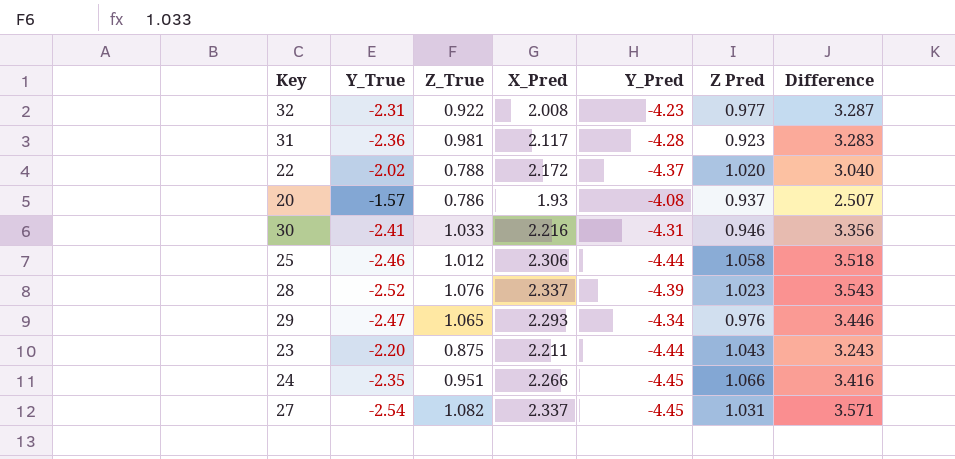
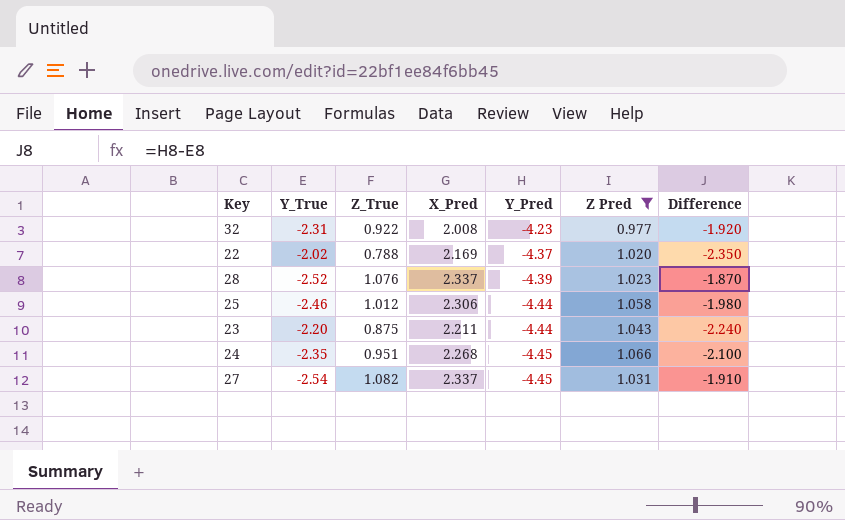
filter: none -> Z Pred >= 0.977
row order: none -> Y_Pred descending
column Difference | formula: [Z Pred] - [Y_True] -> [Y_Pred] - [Y_True]
22 | X_Pred: 2.172 -> 2.169
24 | X_Pred: 2.266 -> 2.268

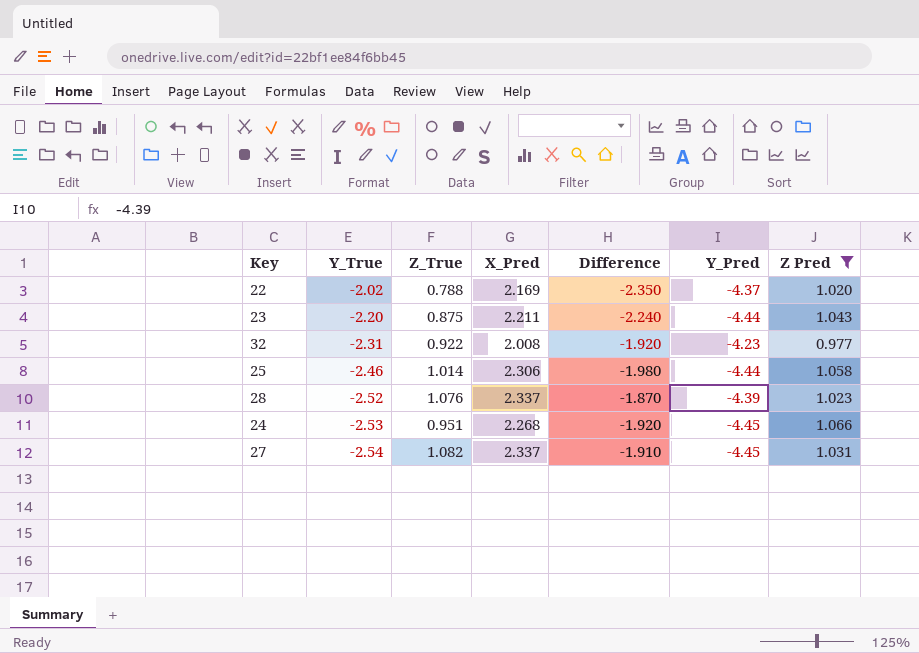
row order: Y_Pred descending -> Y_True descending
column Difference | position: 7 -> 5
25 | Z_True: 1.012 -> 1.014
24 | Y_True: -2.35 -> -2.53
24 | Difference: -2.100 -> -1.920

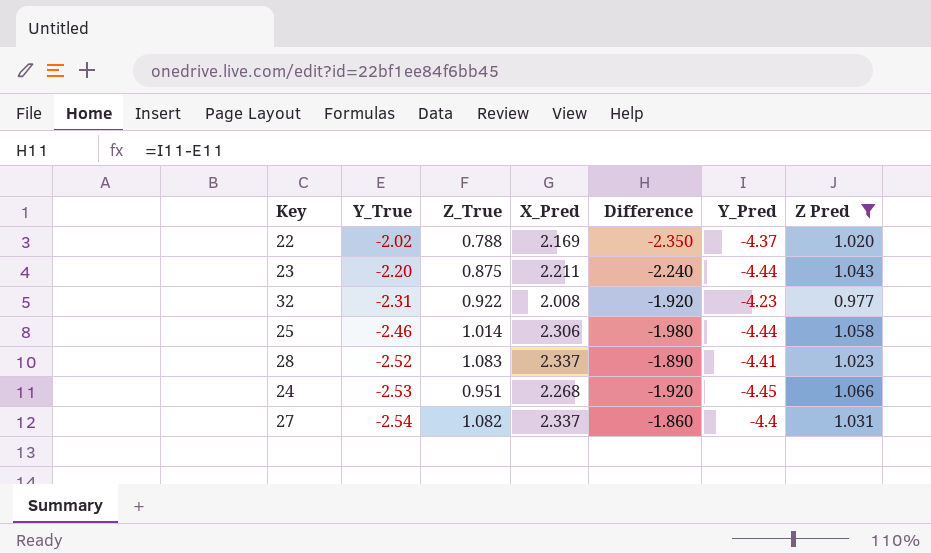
28 | Z_True: 1.076 -> 1.083
28 | Difference: -1.870 -> -1.890
28 | Y_Pred: -4.39 -> -4.41
27 | Difference: -1.910 -> -1.860
27 | Y_Pred: -4.45 -> -4.4

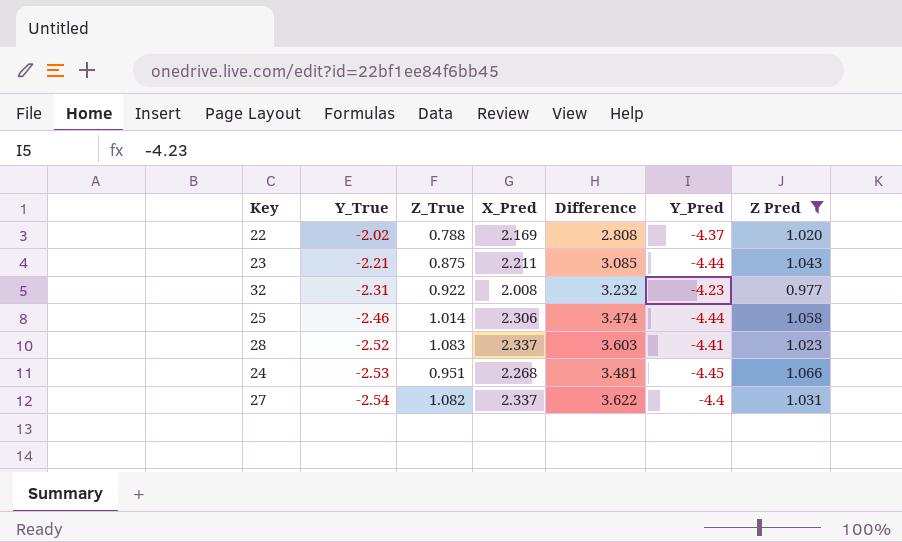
column Difference | formula: [Y_Pred] - [Y_True] -> [Z_True] - [Y_True]
23 | Y_True: -2.20 -> -2.21

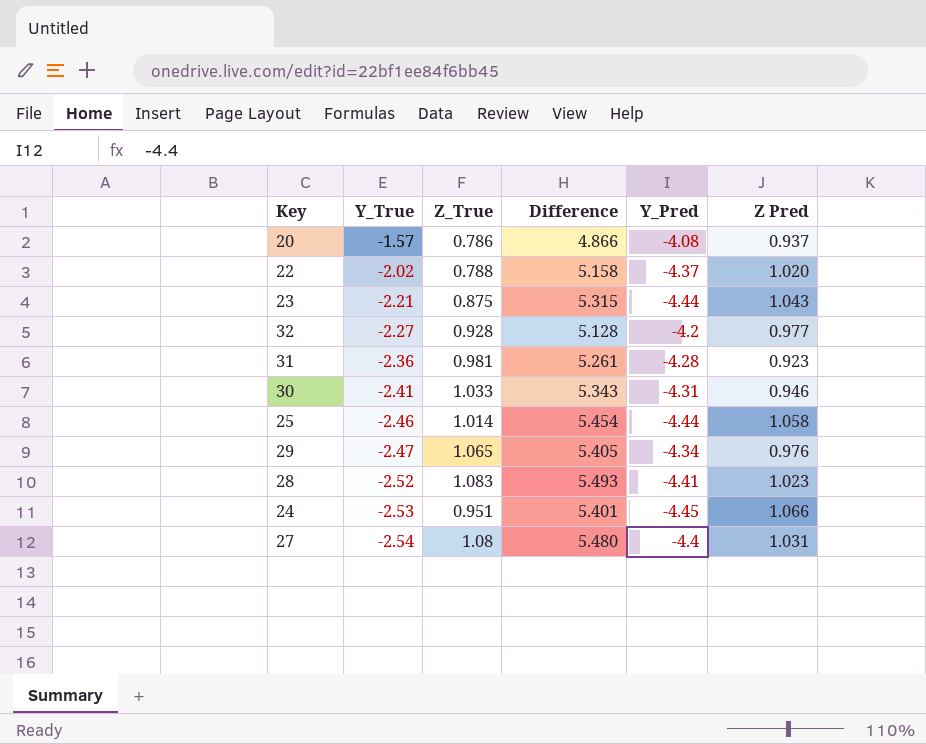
filter: Z Pred >= 0.977 -> none
column X_Pred | position: 4 -> none
column Difference | formula: [Z_True] - [Y_True] -> [Z_True] - [Y_Pred]
32 | Y_True: -2.31 -> -2.27
32 | Z_True: 0.922 -> 0.928
32 | Y_Pred: -4.23 -> -4.2
27 | Z_True: 1.082 -> 1.08

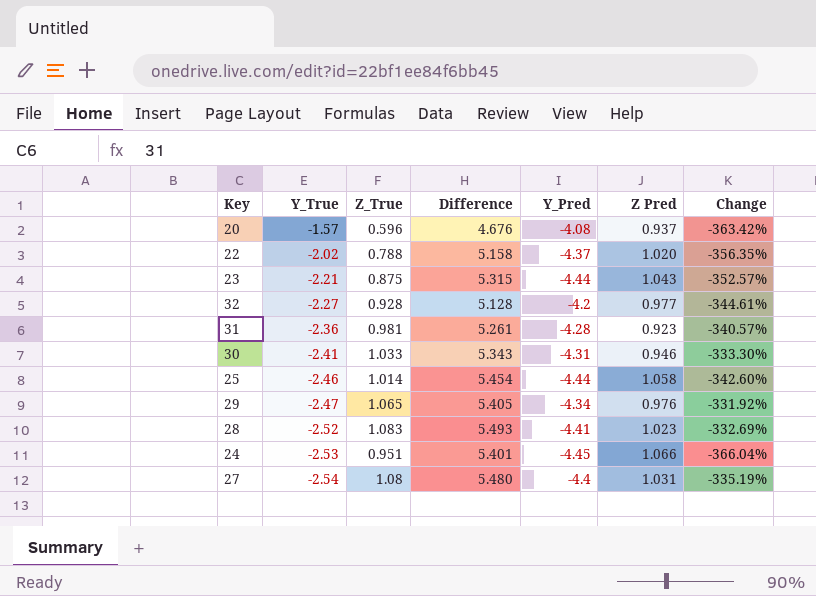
column Change | formula: none -> ([Y_True] - [Z_True]) / [Z_True]
20 | Z_True: 0.786 -> 0.596
20 | Difference: 4.866 -> 4.676

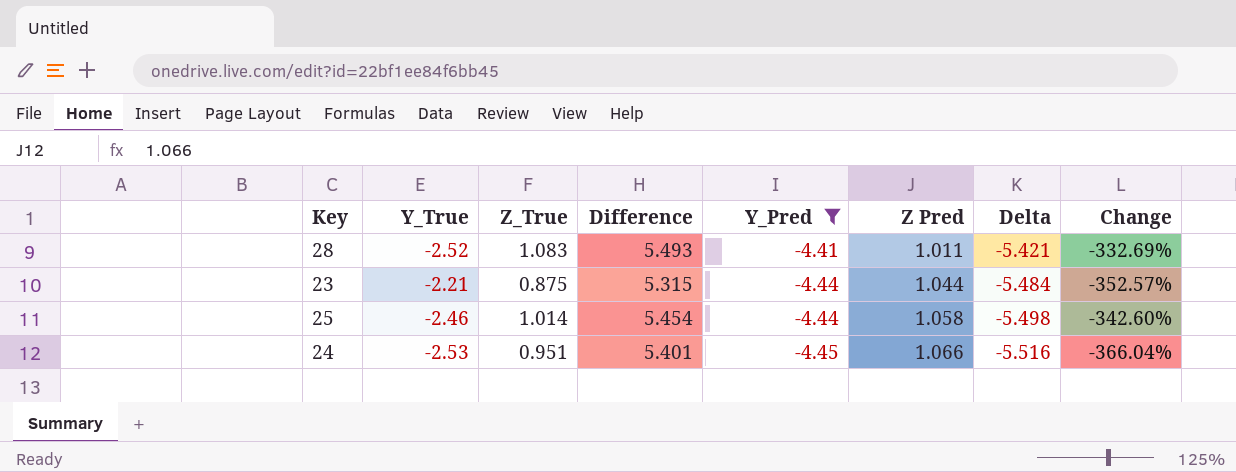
filter: none -> Y_Pred <= -4.41
row order: Y_True descending -> Y_Pred descending
column Delta | formula: none -> [Y_Pred] - [Z Pred]
28 | Z Pred: 1.023 -> 1.011
23 | Z Pred: 1.043 -> 1.044

